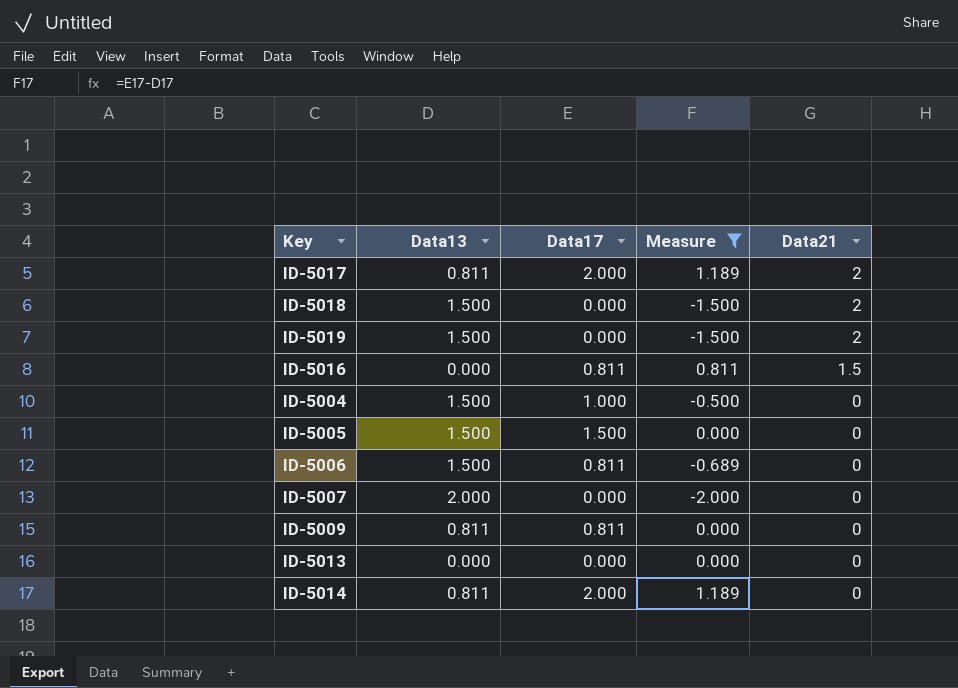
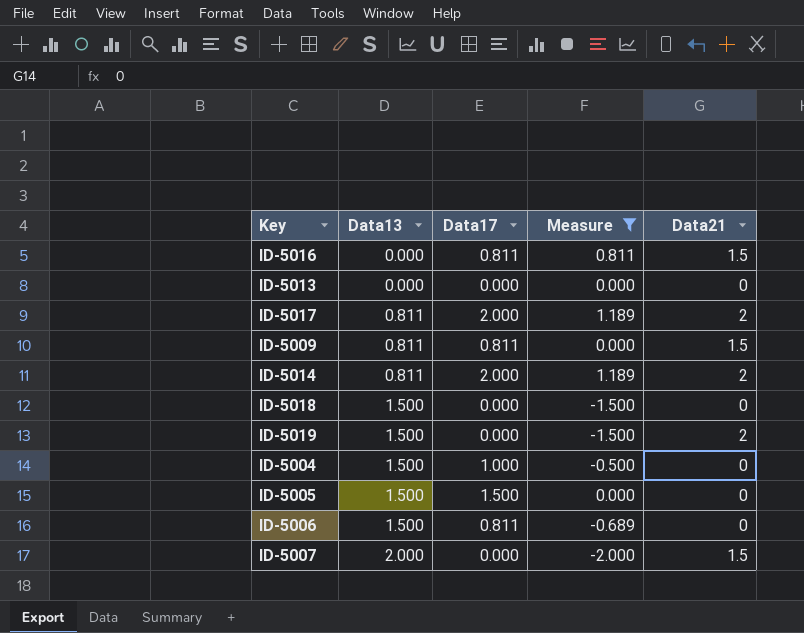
row order: Data21 descending -> Data13 ascending
ID-5009 | Data21: 0 -> 1.5
ID-5014 | Data21: 0 -> 2
ID-5018 | Data21: 2 -> 0
ID-5007 | Data21: 0 -> 1.5

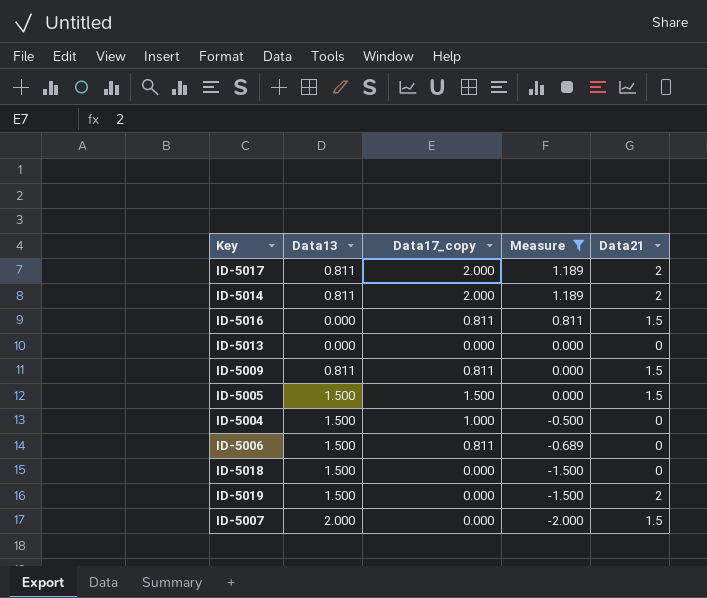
row order: Data13 ascending -> Measure descending
column name: Data17 -> Data17_copy
ID-5005 | Data21: 0 -> 1.5

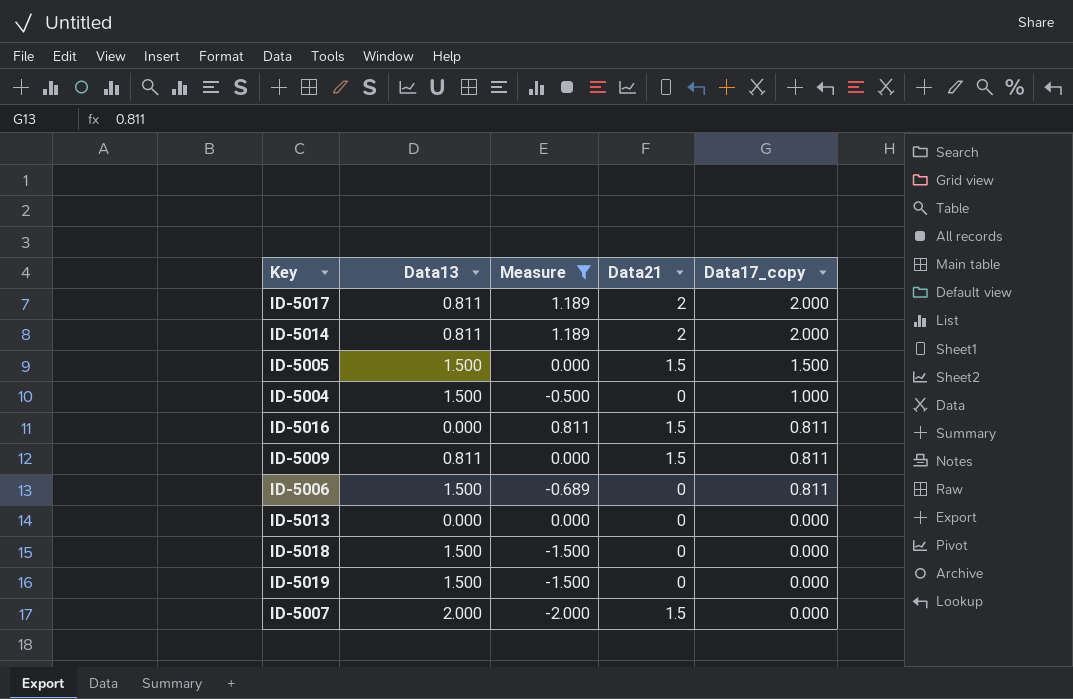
row order: Measure descending -> Data17_copy descending
column Data17_copy | position: 3 -> 5
ID-5019 | Data21: 2 -> 0

